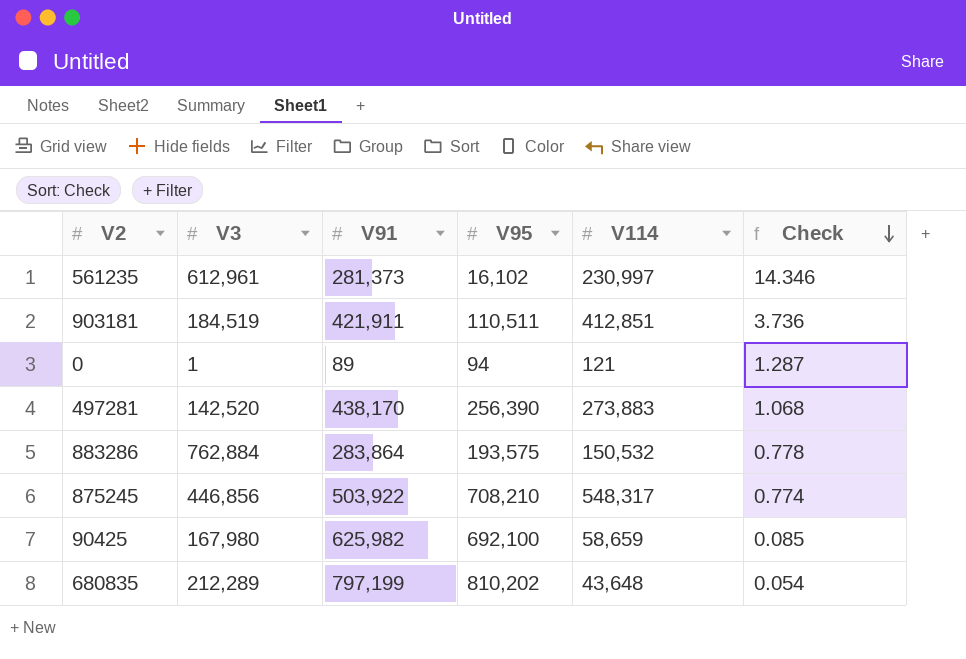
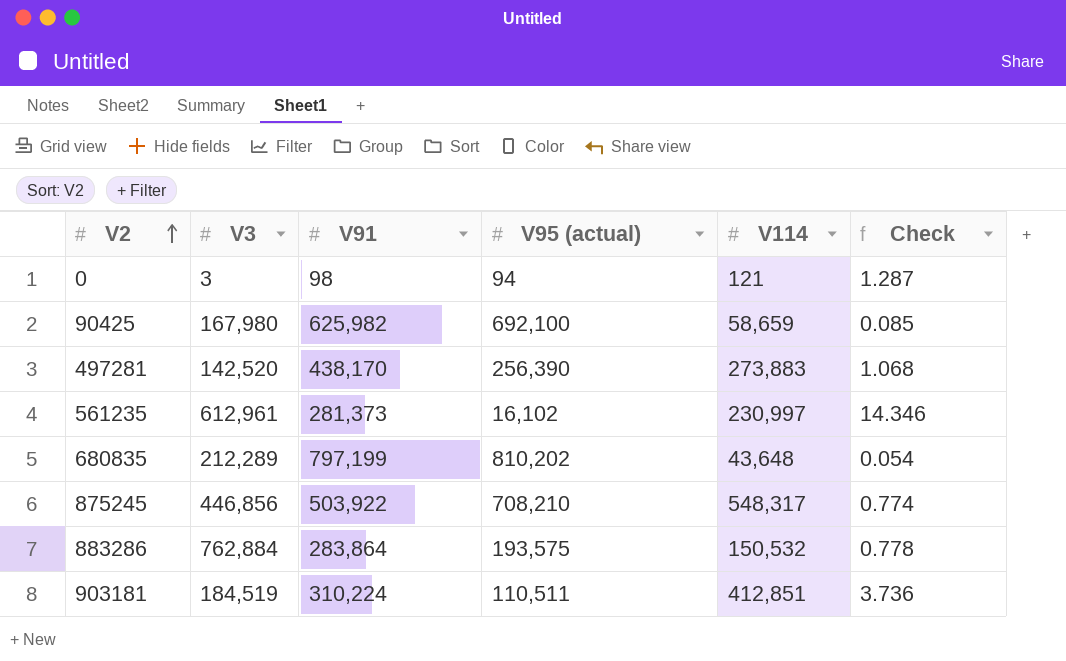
row order: Check descending -> V2 ascending
column name: V95 -> V95 (actual)
0 | V3: 1 -> 3
0 | V91: 89 -> 98
903181 | V91: 421,911 -> 310,224

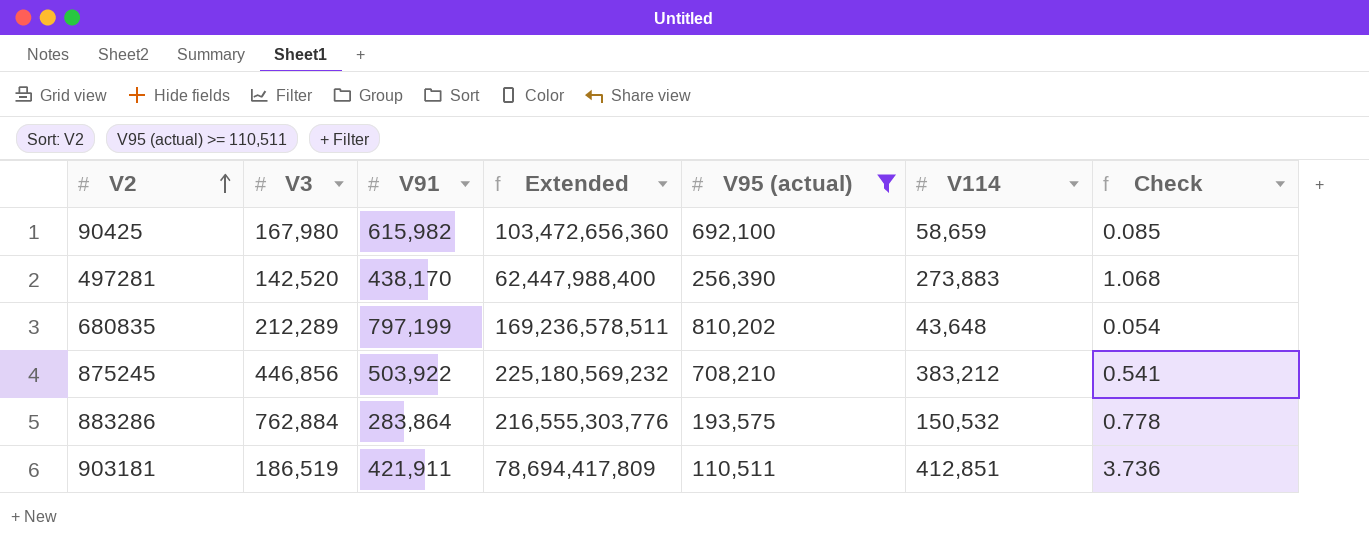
filter: none -> V95 (actual) >= 110,511
column Extended | formula: none -> [V3] * [V91]
90425 | V91: 625,982 -> 615,982
875245 | V114: 548,317 -> 383,212
875245 | Check: 0.774 -> 0.541
903181 | V3: 184,519 -> 186,519
903181 | V91: 310,224 -> 421,911

